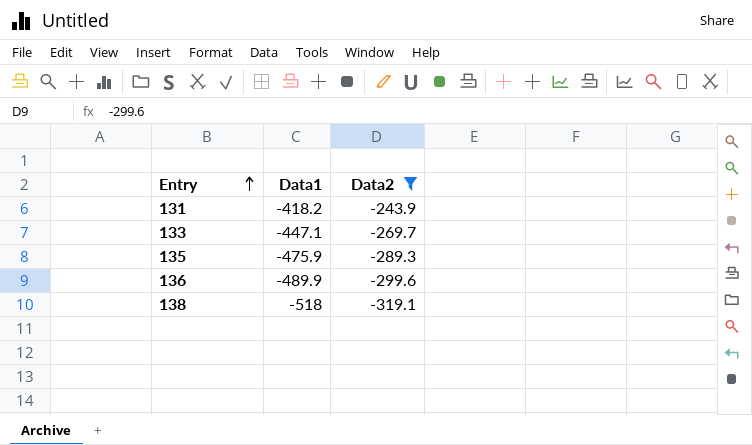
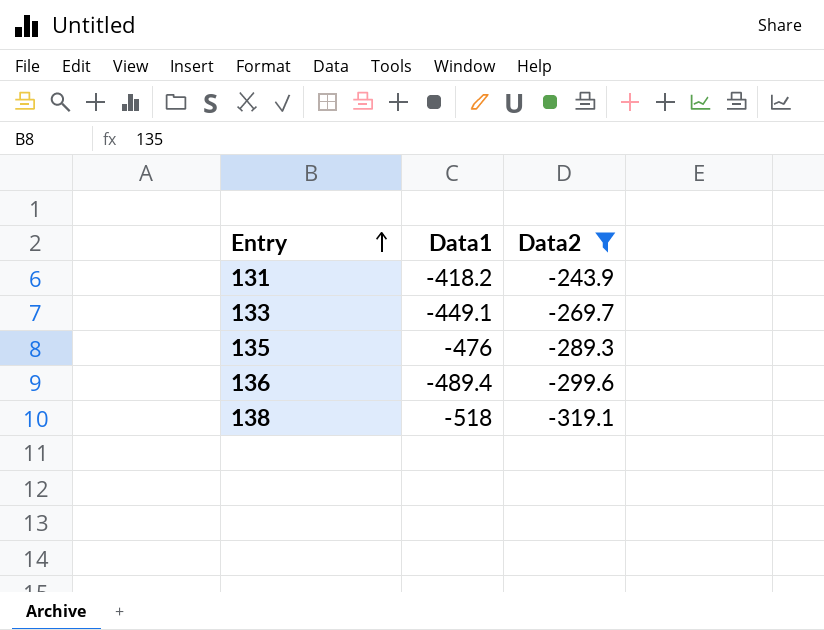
133 | Data1: -447.1 -> -449.1
135 | Data1: -475.9 -> -476
136 | Data1: -489.9 -> -489.4

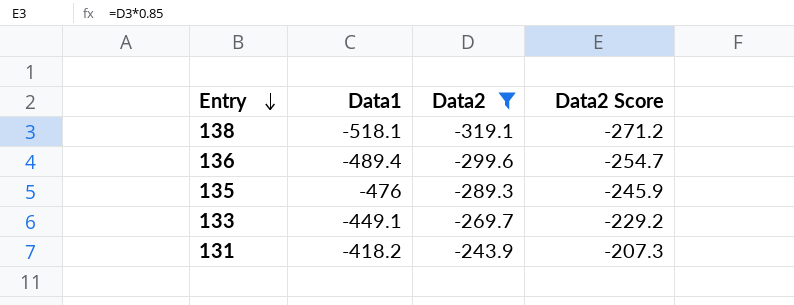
row order: Entry ascending -> Entry descending
column Data2 Score | formula: none -> [Data2] * 0.85
138 | Data1: -518 -> -518.1

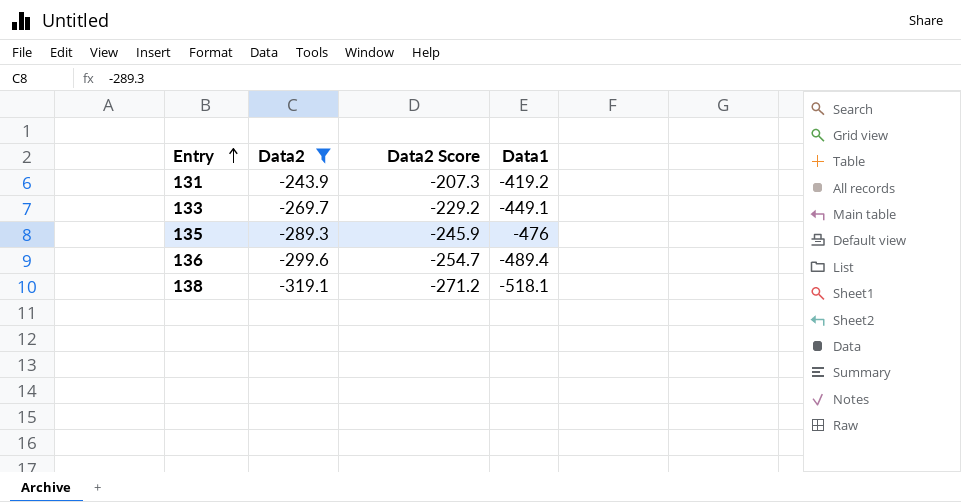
row order: Entry descending -> Entry ascending
column Data1 | position: 2 -> 4
131 | Data1: -418.2 -> -419.2

